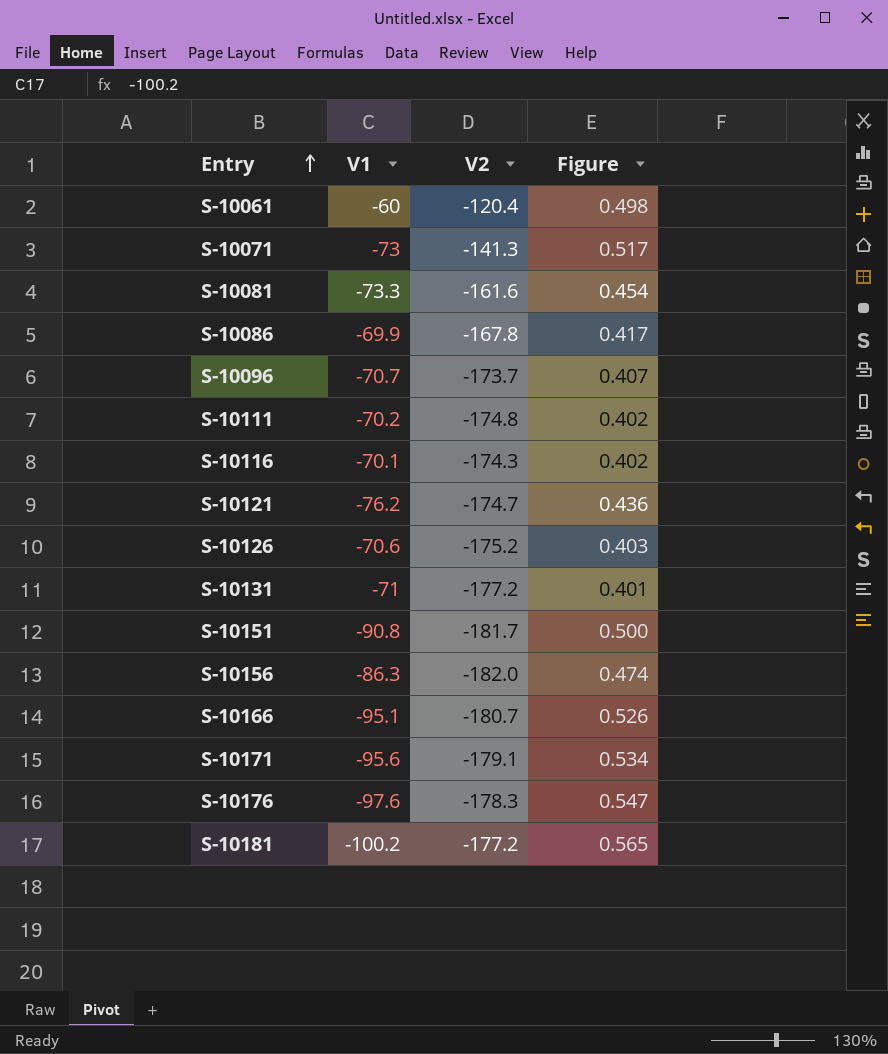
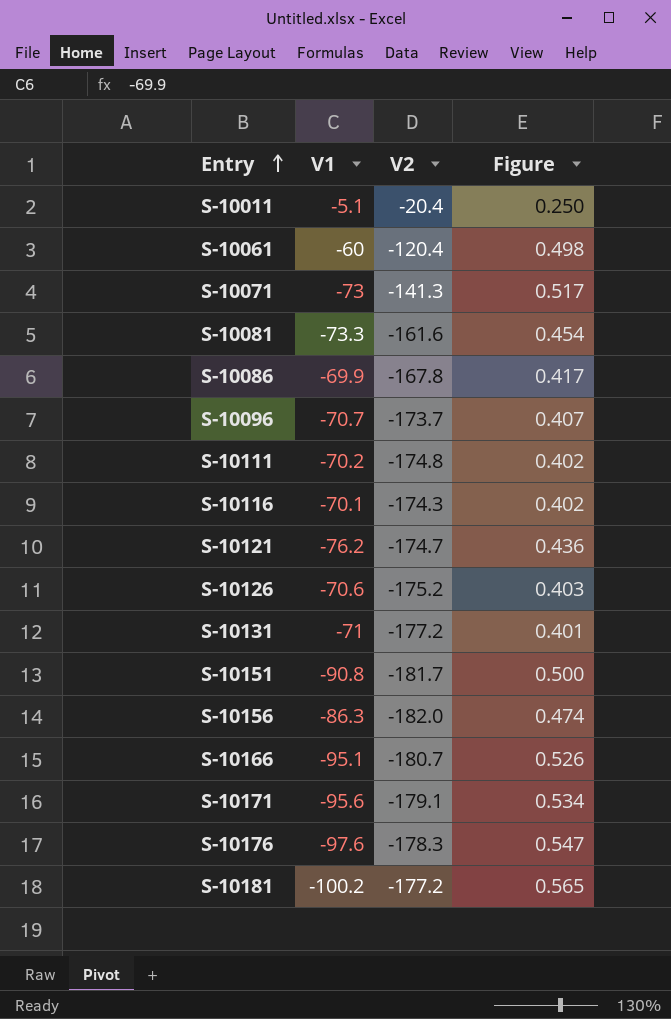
row S-10011: none -> -5.1 | -20.4 | 0.250

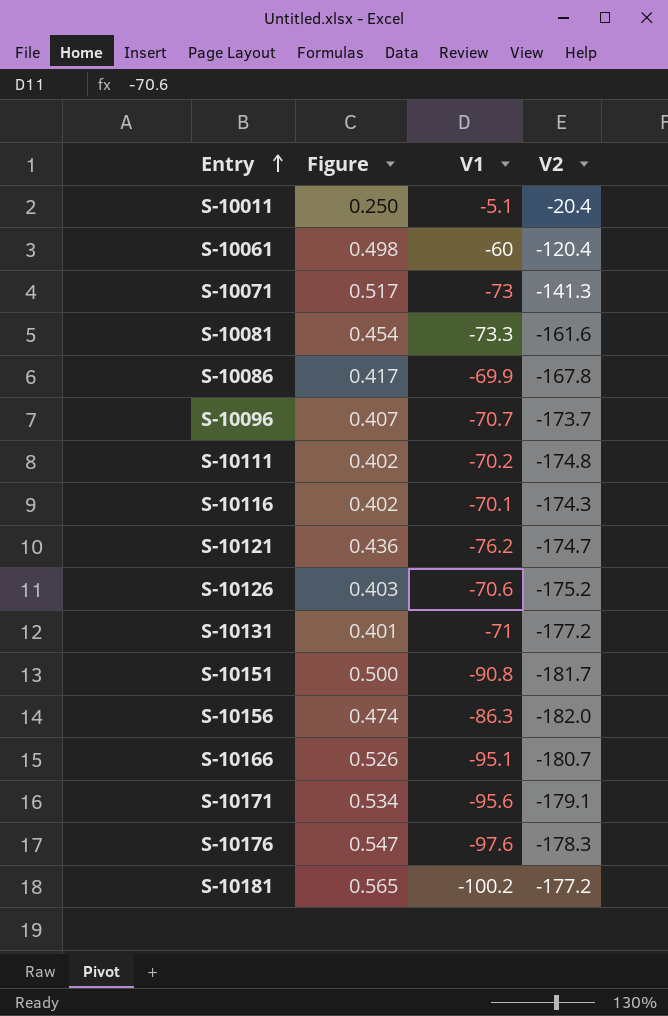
column Figure | position: 4 -> 2

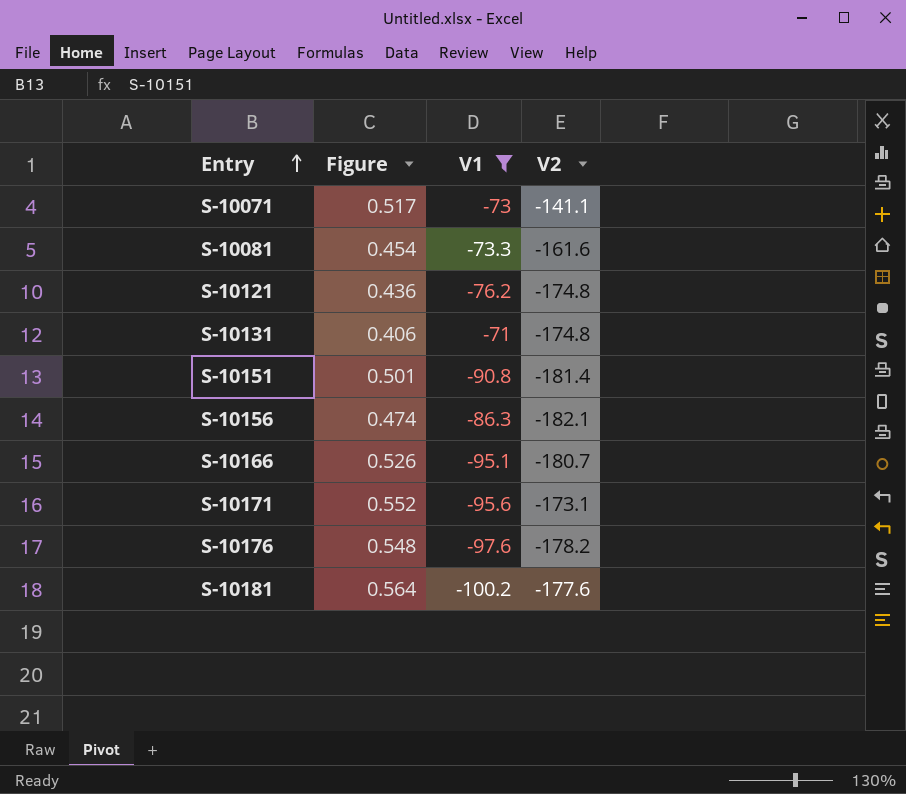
filter: none -> V1 <= -71
S-10071 | V2: -141.3 -> -141.1
S-10121 | V2: -174.7 -> -174.8
S-10131 | Figure: 0.401 -> 0.406
S-10131 | V2: -177.2 -> -174.8
S-10151 | Figure: 0.500 -> 0.501
S-10151 | V2: -181.7 -> -181.4
S-10156 | V2: -182.0 -> -182.1
S-10171 | Figure: 0.534 -> 0.552
S-10171 | V2: -179.1 -> -173.1
S-10176 | Figure: 0.547 -> 0.548
S-10176 | V2: -178.3 -> -178.2
S-10181 | Figure: 0.565 -> 0.564
S-10181 | V2: -177.2 -> -177.6

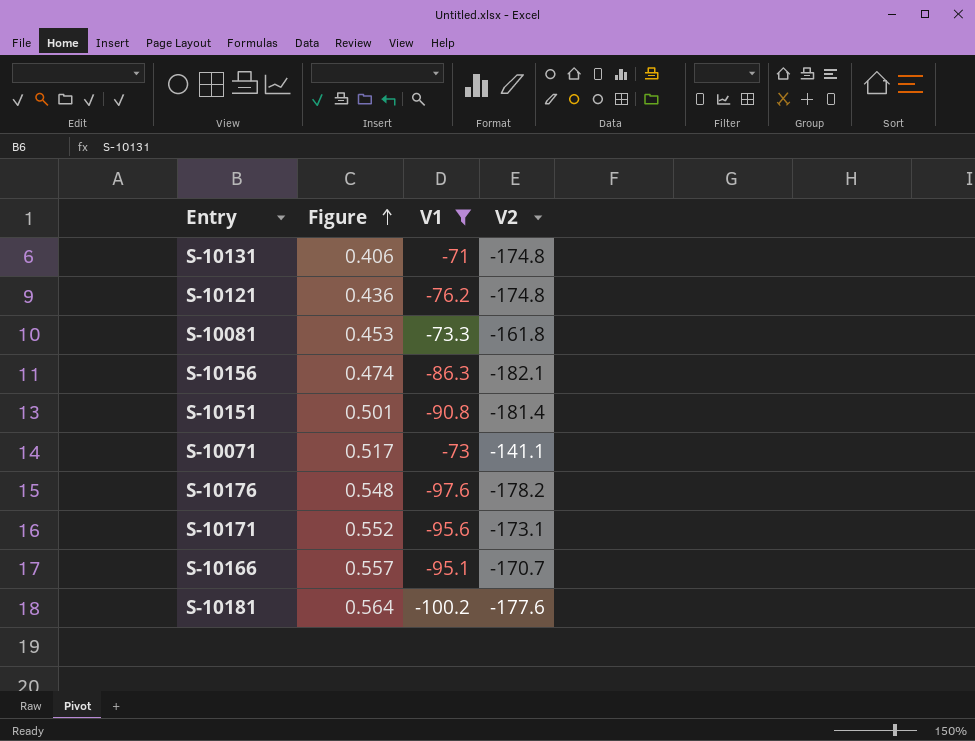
row order: Entry ascending -> Figure ascending
S-10081 | Figure: 0.454 -> 0.453
S-10081 | V2: -161.6 -> -161.8
S-10166 | Figure: 0.526 -> 0.557
S-10166 | V2: -180.7 -> -170.7

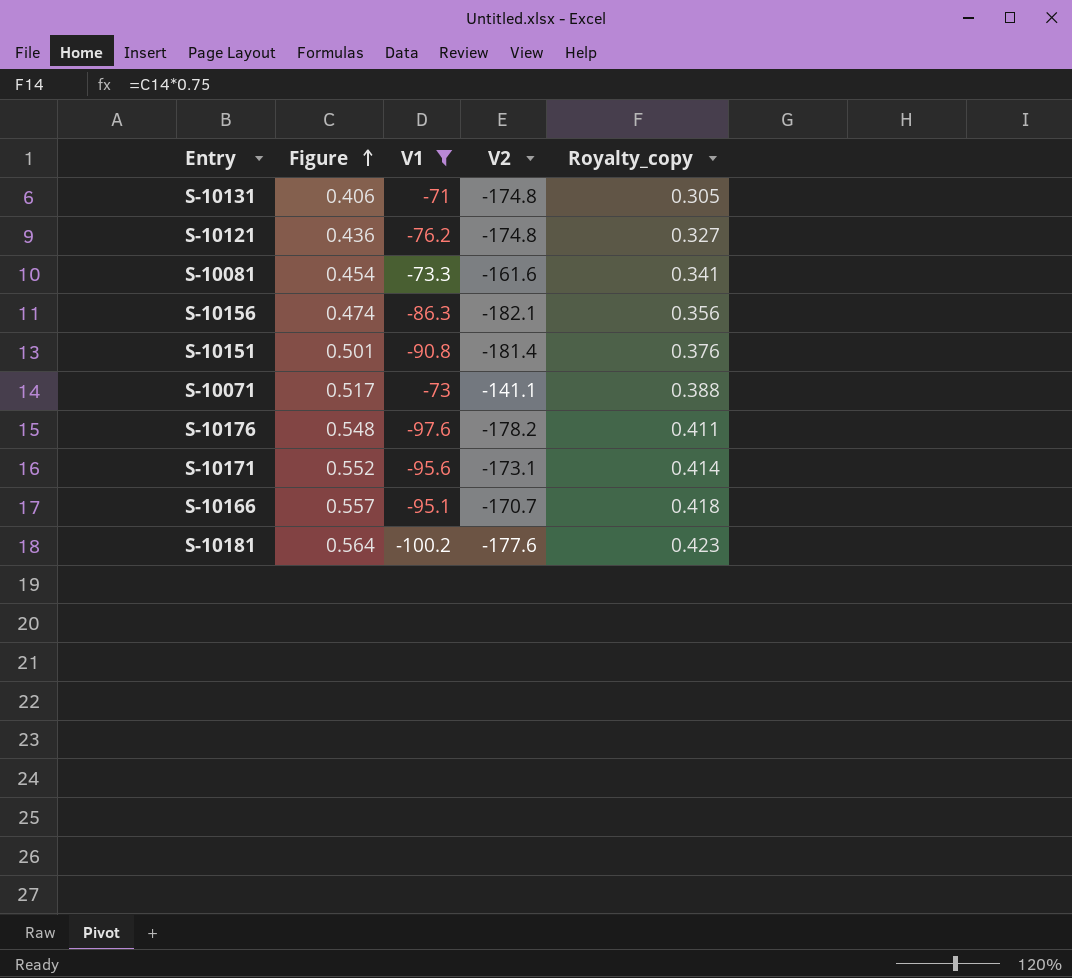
column Royalty_copy | formula: none -> [Figure] * 0.75
S-10081 | Figure: 0.453 -> 0.454
S-10081 | V2: -161.8 -> -161.6

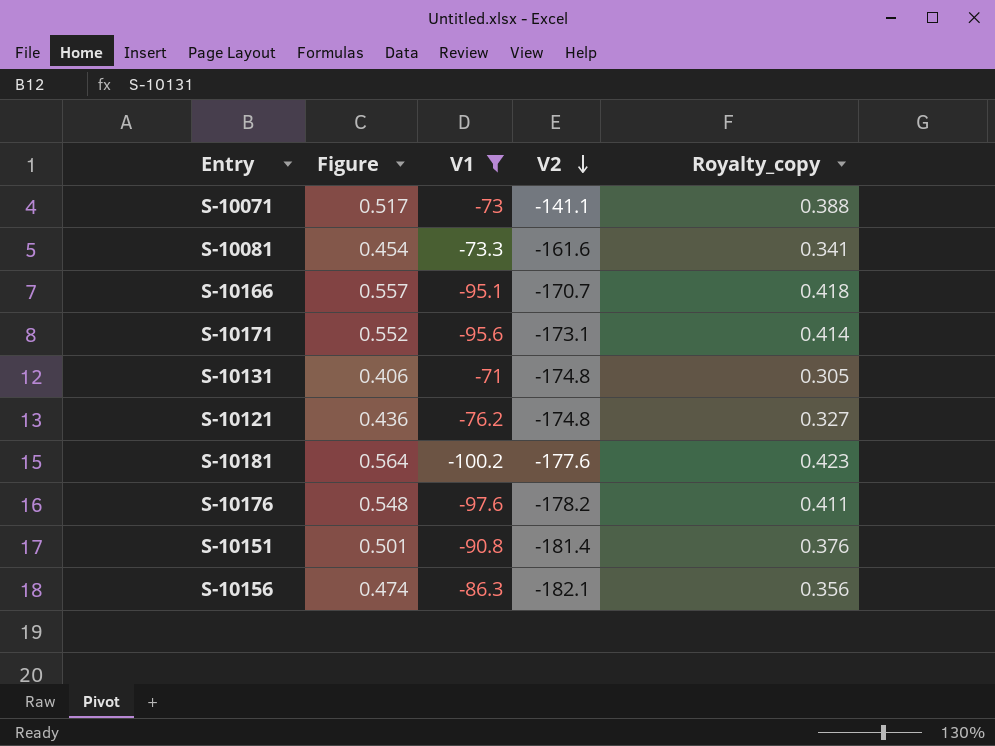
row order: Figure ascending -> V2 descending

